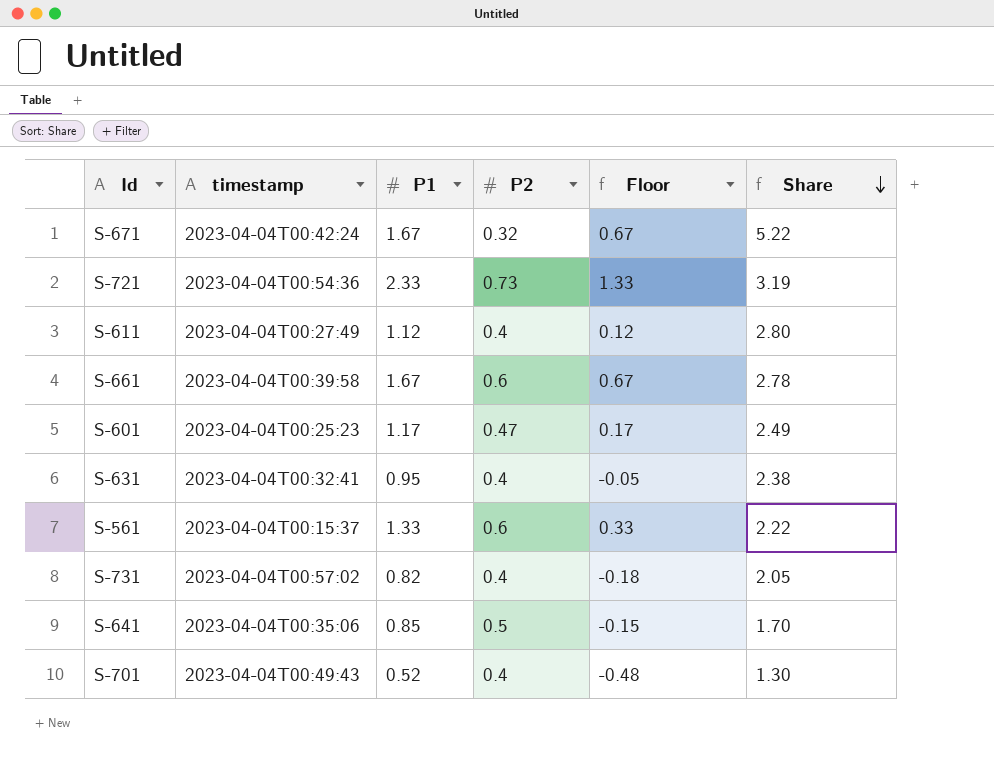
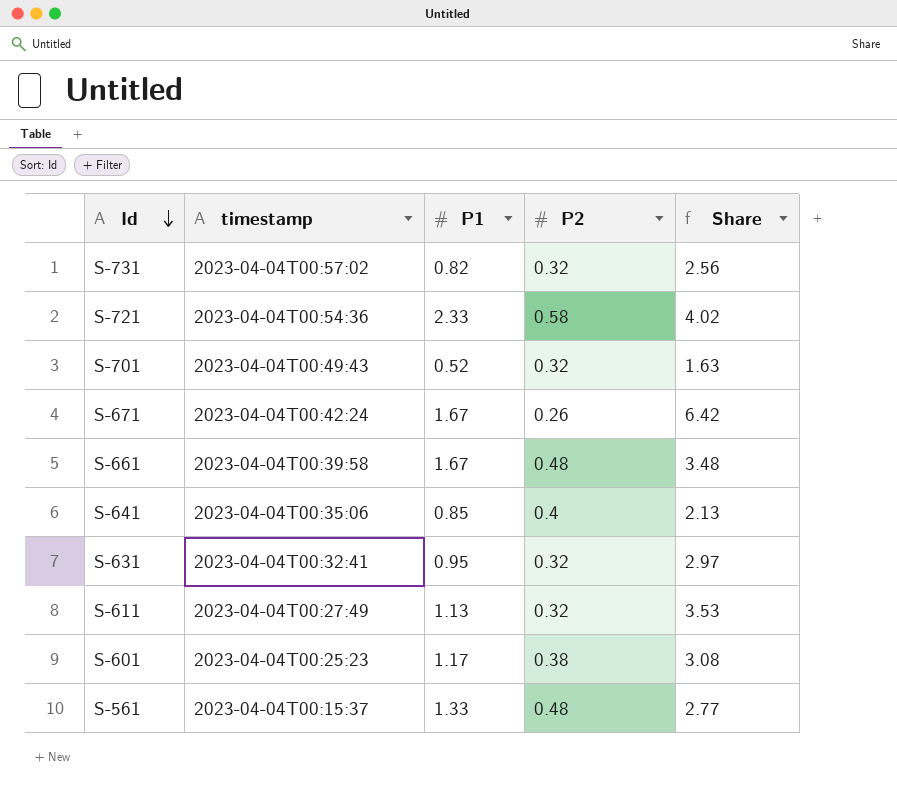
row order: Share descending -> Id descending
column Floor | formula: [P1] - 1 -> none
S-731 | P2: 0.4 -> 0.32
S-731 | Share: 2.05 -> 2.56
S-721 | P2: 0.73 -> 0.58
S-721 | Share: 3.19 -> 4.02
S-701 | P2: 0.4 -> 0.32
S-701 | Share: 1.30 -> 1.63
S-671 | P2: 0.32 -> 0.26
S-671 | Share: 5.22 -> 6.42
S-661 | P2: 0.6 -> 0.48
S-661 | Share: 2.78 -> 3.48
S-641 | P2: 0.5 -> 0.4
S-641 | Share: 1.70 -> 2.13
S-631 | P2: 0.4 -> 0.32
S-631 | Share: 2.38 -> 2.97
S-611 | P1: 1.12 -> 1.13
S-611 | P2: 0.4 -> 0.32
S-611 | Share: 2.80 -> 3.53
S-601 | P2: 0.47 -> 0.38
S-601 | Share: 2.49 -> 3.08
S-561 | P2: 0.6 -> 0.48
S-561 | Share: 2.22 -> 2.77

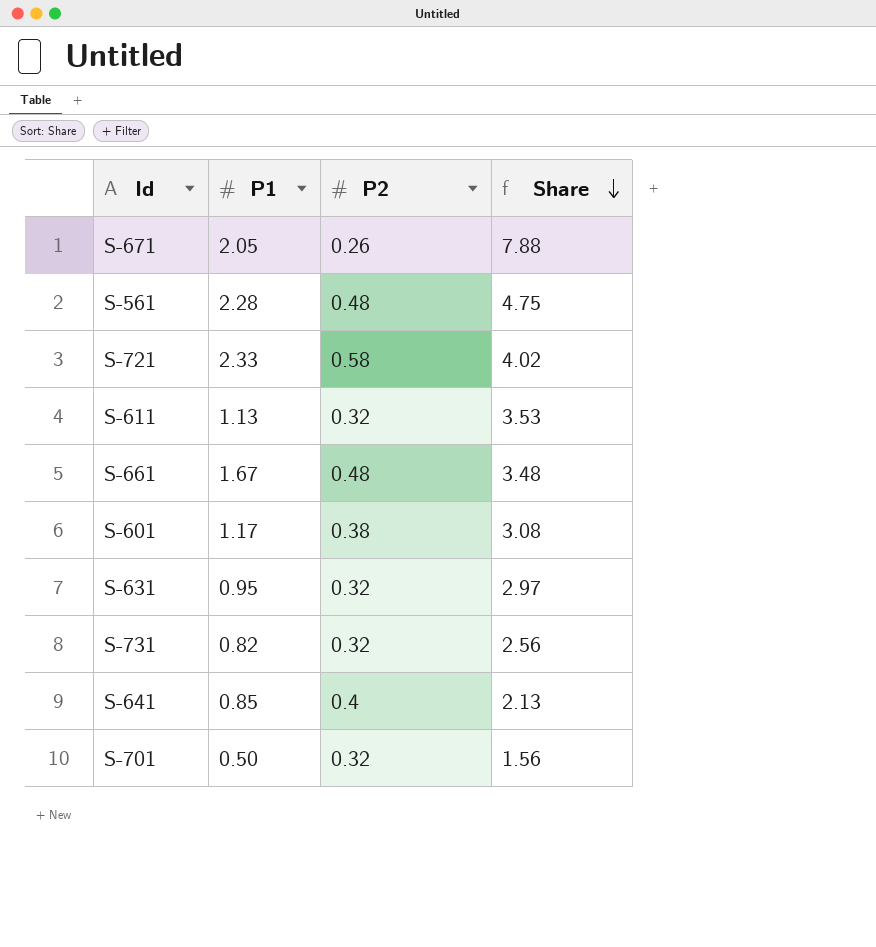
row order: Id descending -> Share descending
column timestamp | position: 2 -> none
S-671 | P1: 1.67 -> 2.05
S-671 | Share: 6.42 -> 7.88
S-561 | P1: 1.33 -> 2.28
S-561 | Share: 2.77 -> 4.75
S-701 | P1: 0.52 -> 0.50
S-701 | Share: 1.63 -> 1.56

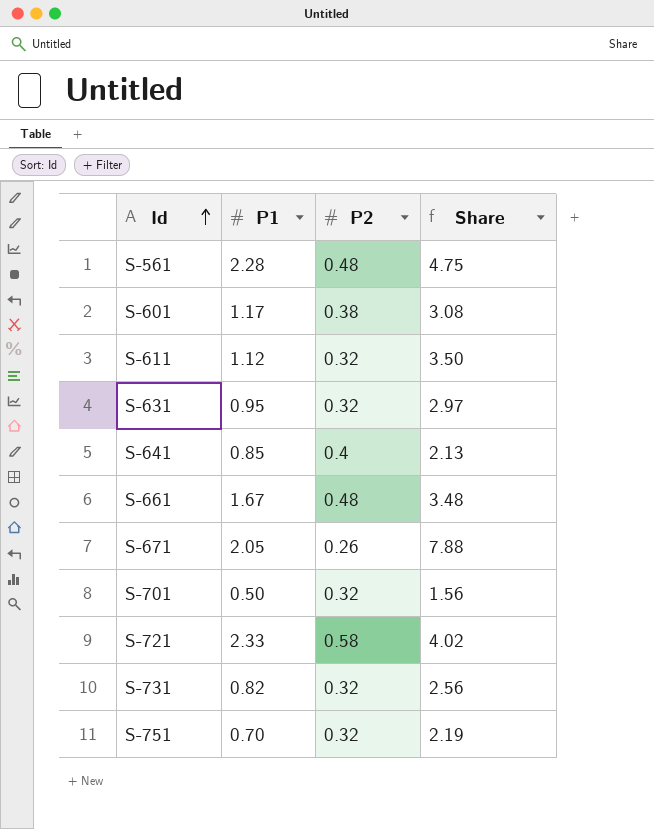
row order: Share descending -> Id ascending
S-611 | P1: 1.13 -> 1.12
S-611 | Share: 3.53 -> 3.50
row S-751: none -> 0.70 | 0.32 | 2.19

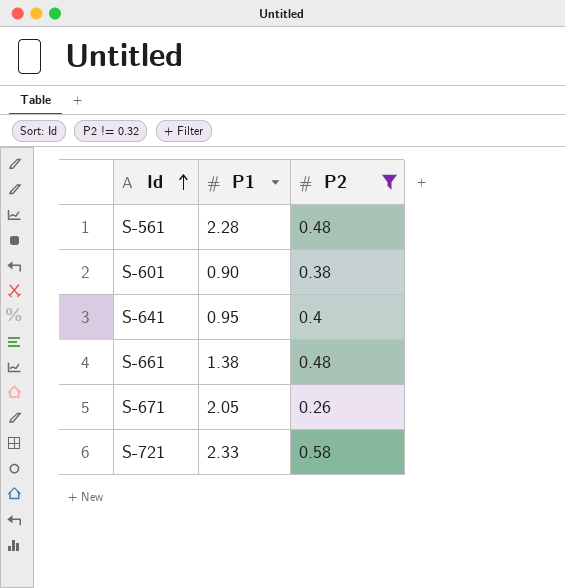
filter: none -> P2 != 0.32
column Share | formula: [P1] / [P2] -> none
S-601 | P1: 1.17 -> 0.90
S-641 | P1: 0.85 -> 0.95
S-661 | P1: 1.67 -> 1.38

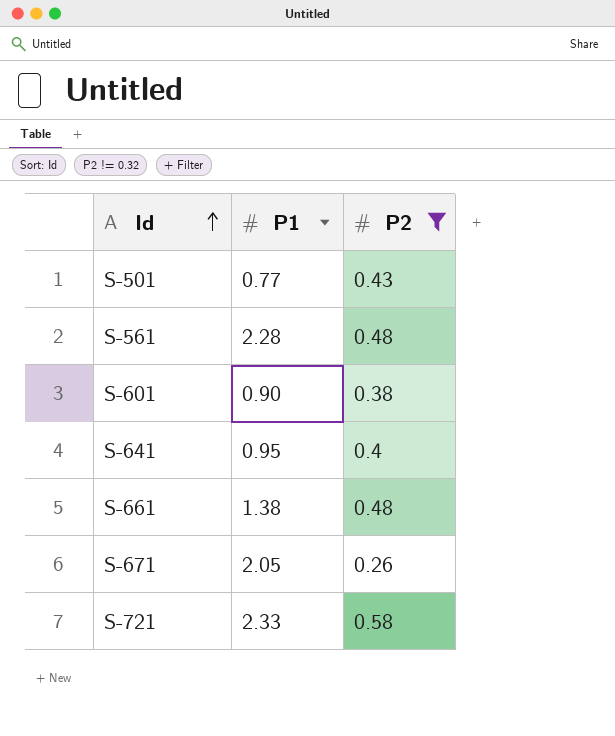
row S-501: none -> 0.77 | 0.43

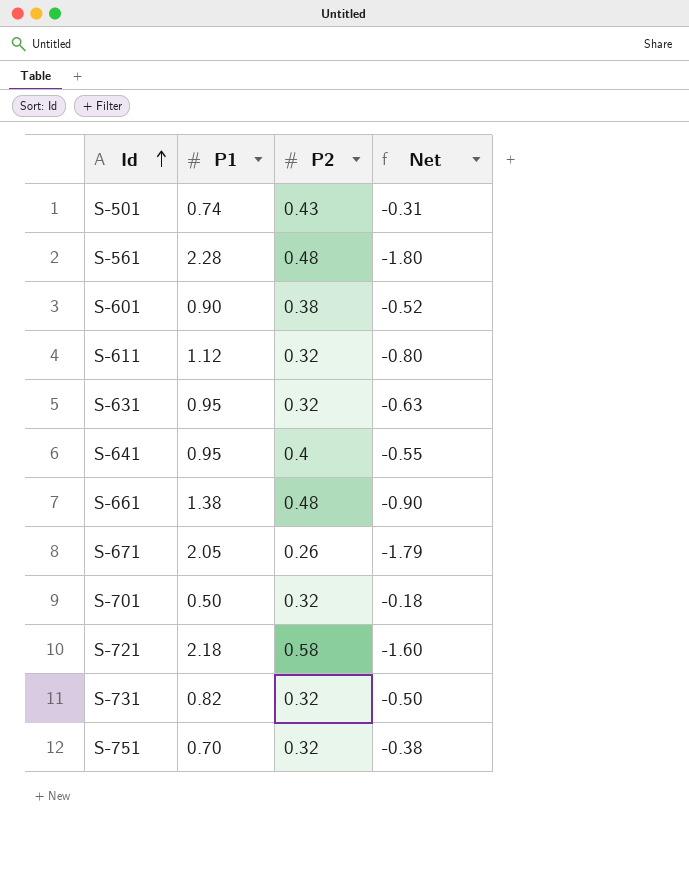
filter: P2 != 0.32 -> none
column Net | formula: none -> [P2] - [P1]
S-501 | P1: 0.77 -> 0.74
S-721 | P1: 2.33 -> 2.18

